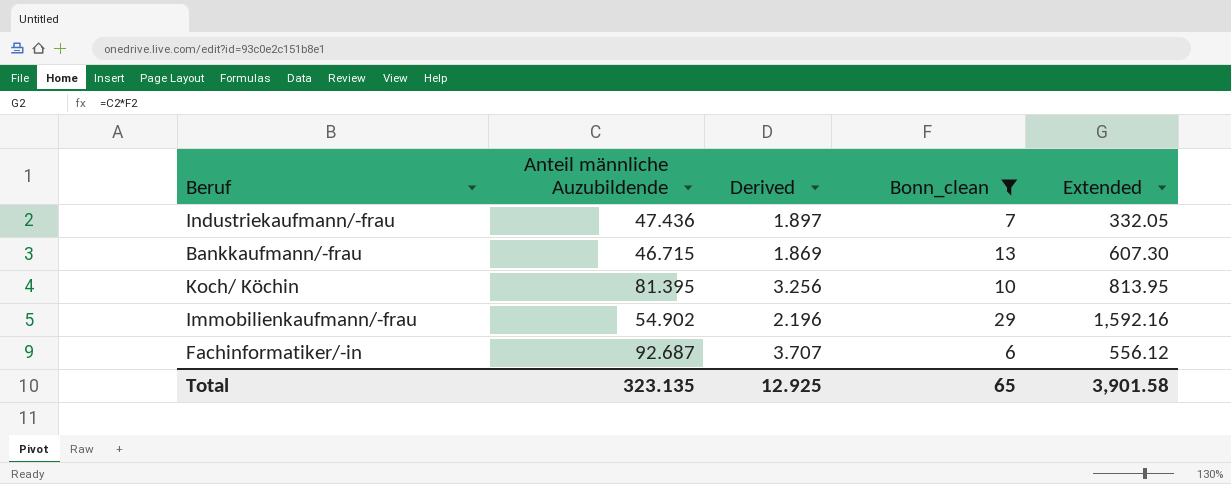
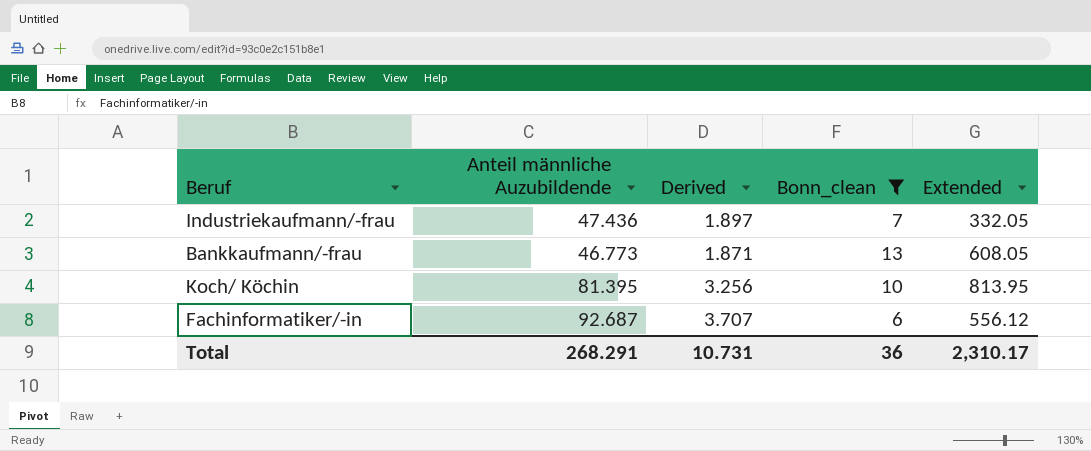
row Immobilienkaufmann/-frau: 54.902 | 2.196 | 29 | 1,592.16 -> none
Bankkaufmann/-frau | Anteil männliche Auzubildende: 46.715 -> 46.773
Bankkaufmann/-frau | Derived: 1.869 -> 1.871
Bankkaufmann/-frau | Extended: 607.30 -> 608.05
Total | Anteil männliche Auzubildende: 323.135 -> 268.291
Total | Derived: 12.925 -> 10.731
Total | Bonn_clean: 65 -> 36
Total | Extended: 3,901.58 -> 2,310.17

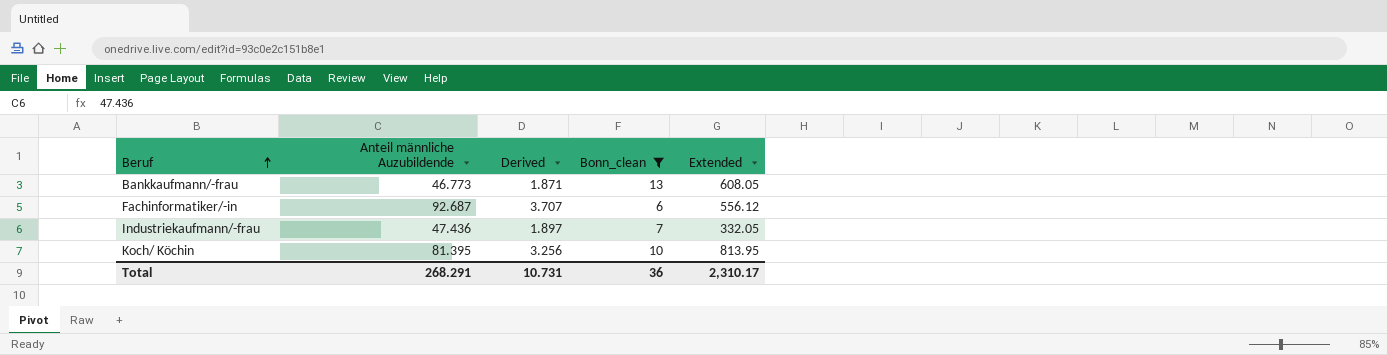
row order: none -> Beruf ascending

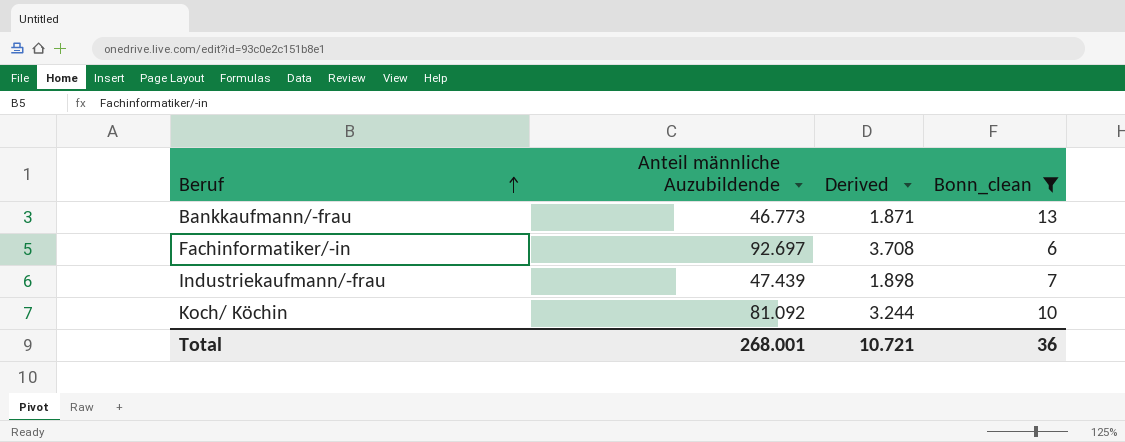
column Extended | formula: [Anteil männliche Auzubildende] * [Bonn_clean] -> none
Fachinformatiker/-in | Anteil männliche Auzubildende: 92.687 -> 92.697
Fachinformatiker/-in | Derived: 3.707 -> 3.708
Industriekaufmann/-frau | Anteil männliche Auzubildende: 47.436 -> 47.439
Industriekaufmann/-frau | Derived: 1.897 -> 1.898
Koch/ Köchin | Anteil männliche Auzubildende: 81.395 -> 81.092
Koch/ Köchin | Derived: 3.256 -> 3.244
Total | Anteil männliche Auzubildende: 268.291 -> 268.001
Total | Derived: 10.731 -> 10.721

